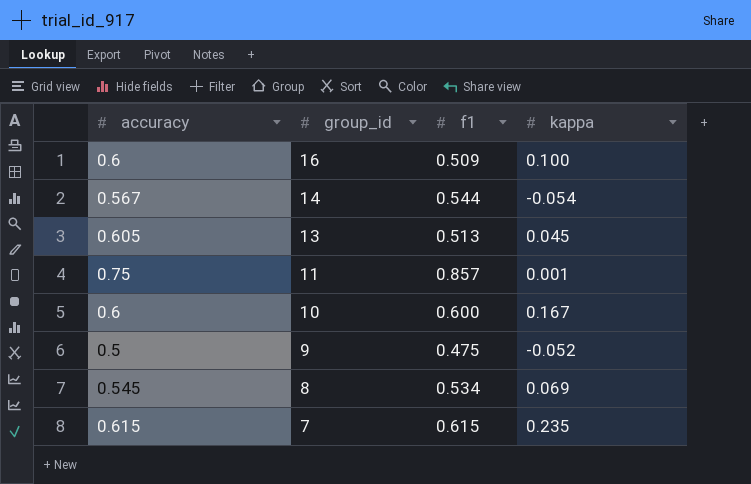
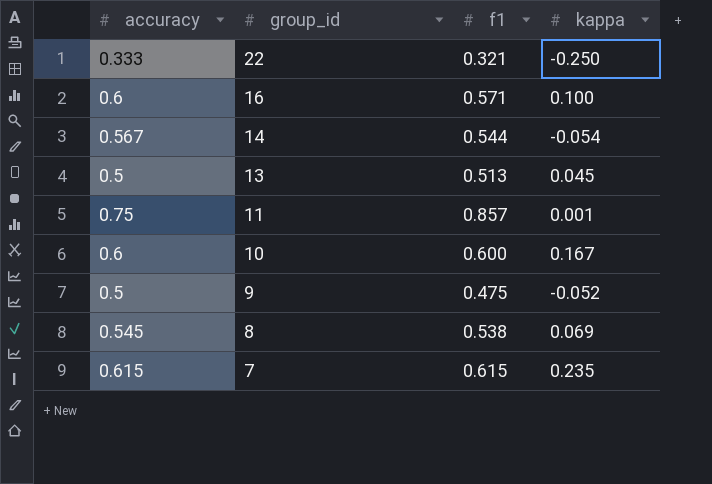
row 22: none -> 0.333 | 0.321 | -0.250
16 | f1: 0.509 -> 0.571
13 | accuracy: 0.605 -> 0.5
8 | f1: 0.534 -> 0.538

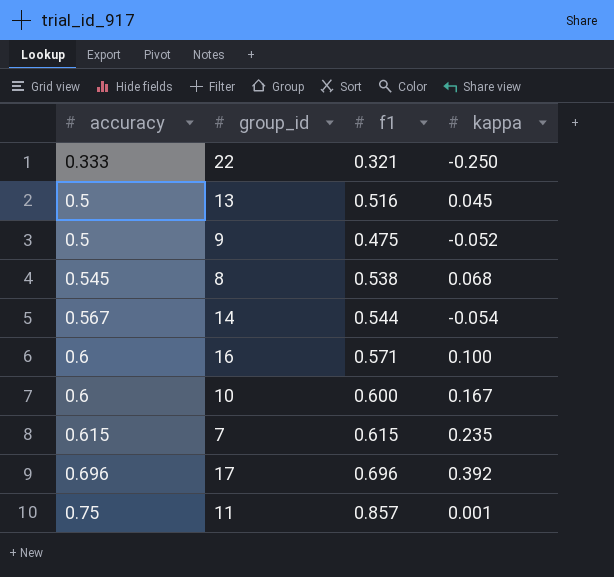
row order: group_id descending -> accuracy ascending
13 | f1: 0.513 -> 0.516
8 | kappa: 0.069 -> 0.068
row 17: none -> 0.696 | 0.696 | 0.392

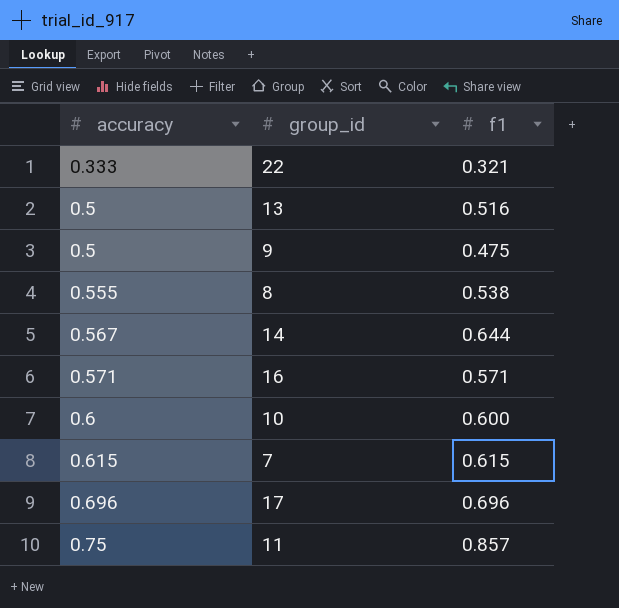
column kappa | position: 4 -> none
8 | accuracy: 0.545 -> 0.555
14 | f1: 0.544 -> 0.644
16 | accuracy: 0.6 -> 0.571

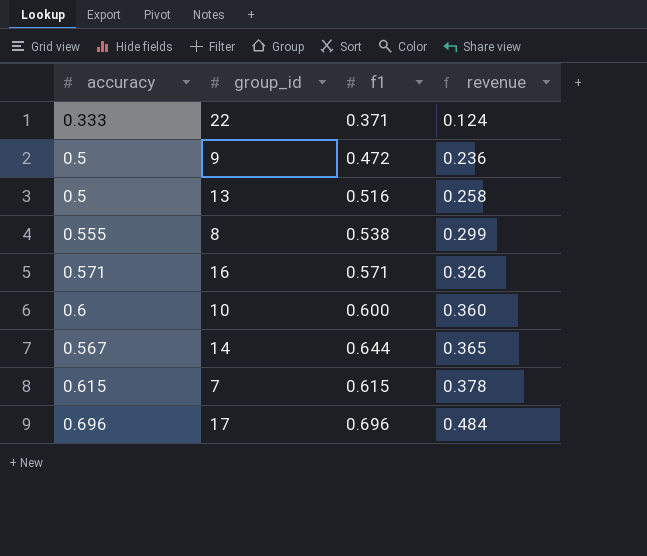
row order: accuracy ascending -> revenue ascending
column revenue | formula: none -> [accuracy] * [f1]
row 11: 0.75 | 0.857 -> none
22 | f1: 0.321 -> 0.371
9 | f1: 0.475 -> 0.472

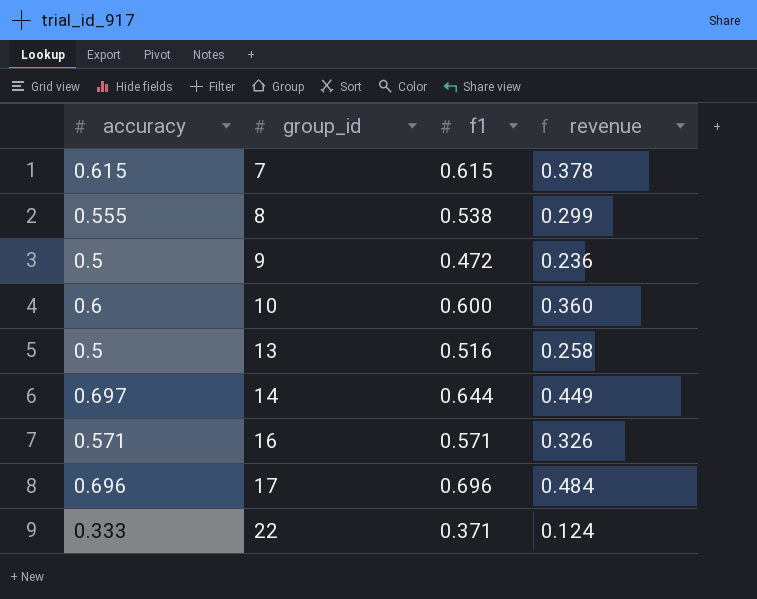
row order: revenue ascending -> group_id ascending
14 | accuracy: 0.567 -> 0.697
14 | revenue: 0.365 -> 0.449

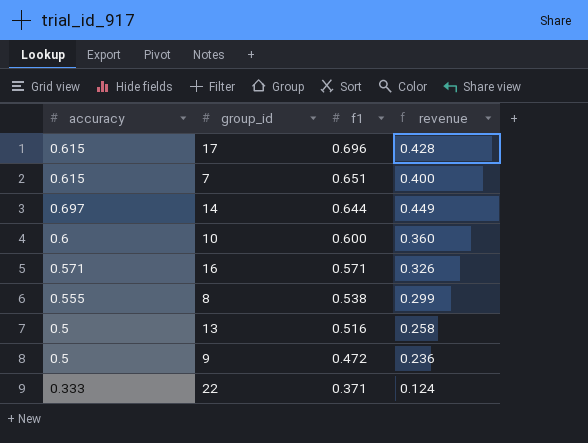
row order: group_id ascending -> f1 descending
17 | accuracy: 0.696 -> 0.615
17 | revenue: 0.484 -> 0.428
7 | f1: 0.615 -> 0.651
7 | revenue: 0.378 -> 0.400

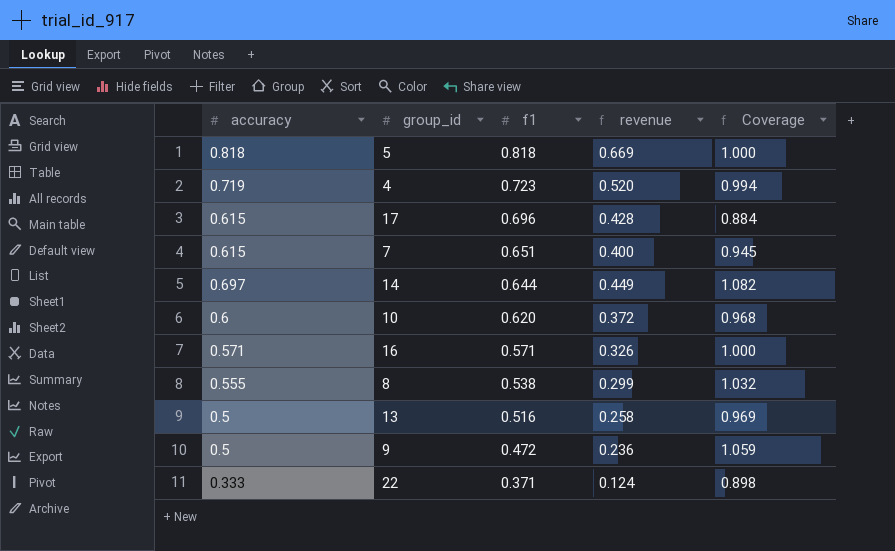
column Coverage | formula: none -> [accuracy] / [f1]
row 5: none -> 0.818 | 0.818 | 0.669 | 1.000
row 4: none -> 0.719 | 0.723 | 0.520 | 0.994
10 | f1: 0.600 -> 0.620
10 | revenue: 0.360 -> 0.372

